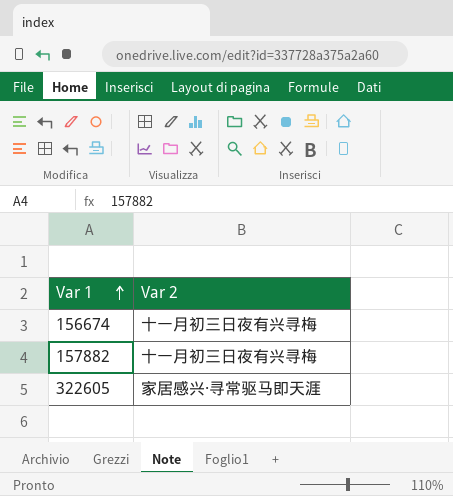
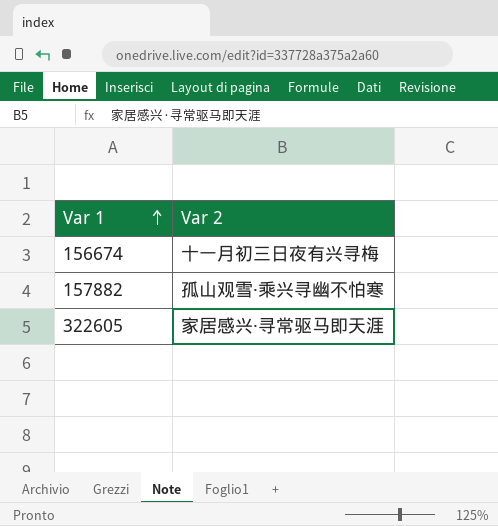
157882 | Var 2: 十一月初三日夜有兴寻梅 -> 孤山观雪·乘兴寻幽不怕寒

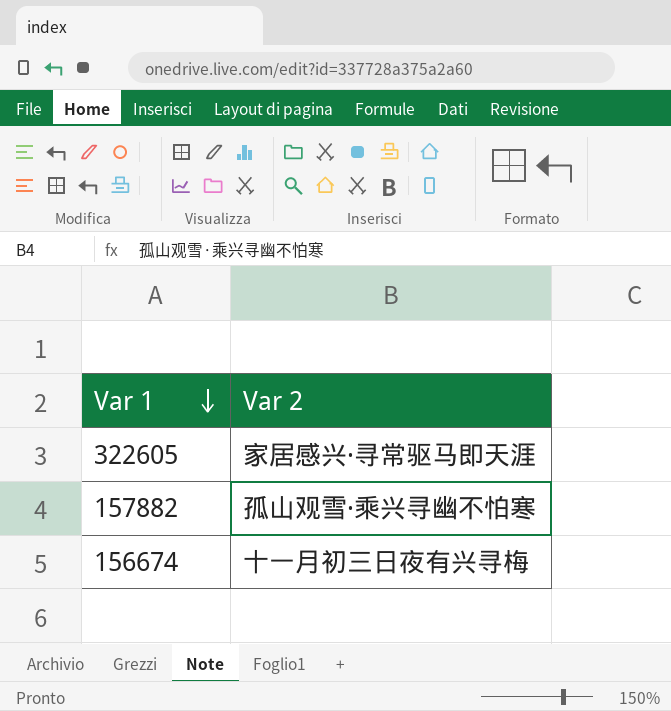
row order: Var 1 ascending -> Var 1 descending

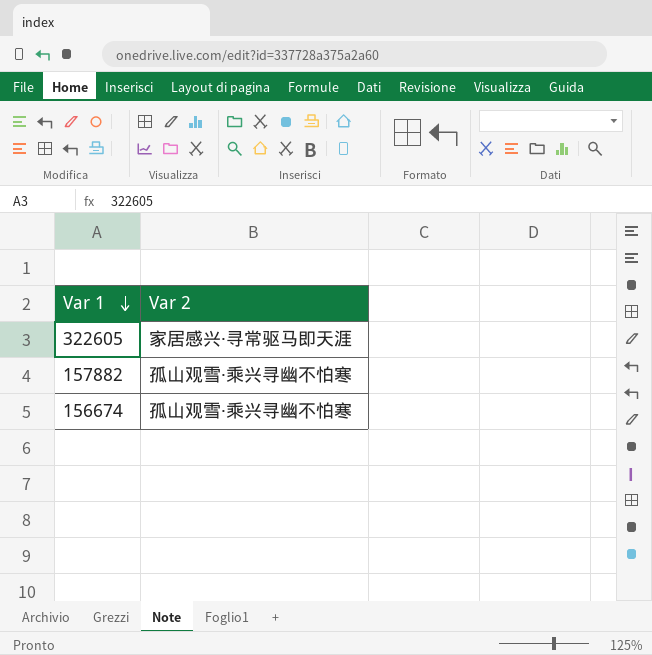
156674 | Var 2: 十一月初三日夜有兴寻梅 -> 孤山观雪·乘兴寻幽不怕寒

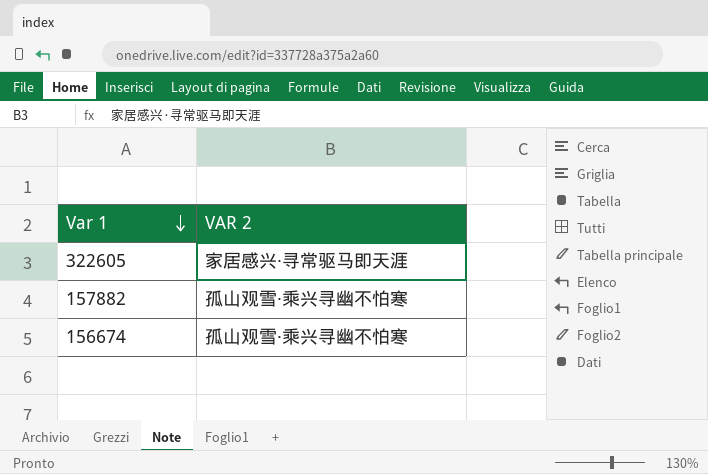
column name: Var 2 -> VAR 2

